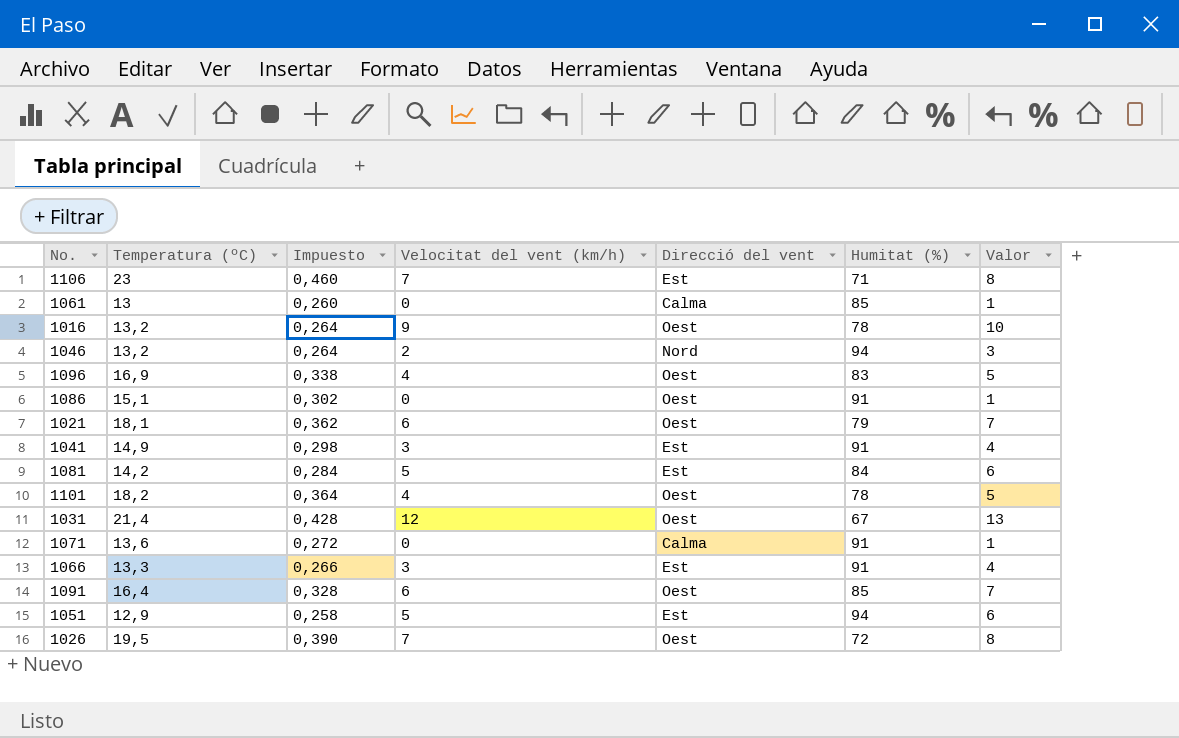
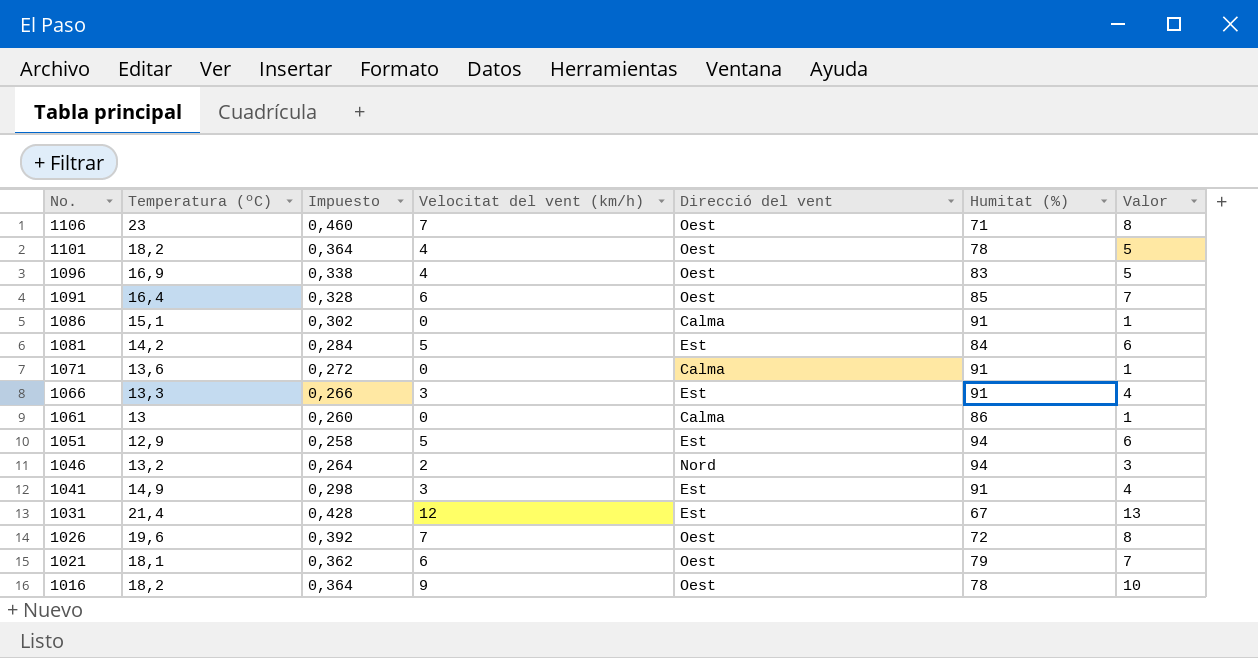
row order: none -> No. descending
1106 | Direcció del vent: Est -> Oest
1086 | Direcció del vent: Oest -> Calma
1061 | Humitat (%): 85 -> 86
1031 | Direcció del vent: Oest -> Est
1026 | Temperatura (ºC): 19,5 -> 19,6
1026 | Impuesto: 0,390 -> 0,392
1016 | Temperatura (ºC): 13,2 -> 18,2
1016 | Impuesto: 0,264 -> 0,364

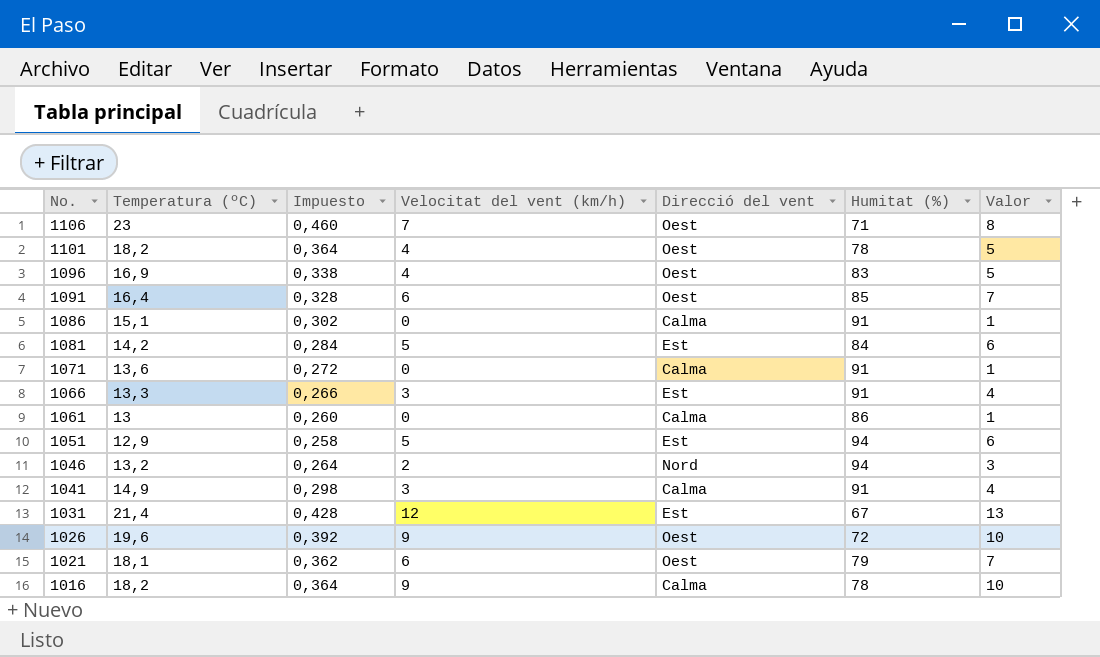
1041 | Direcció del vent: Est -> Calma
1026 | Velocitat del vent (km/h): 7 -> 9
1026 | Valor: 8 -> 10
1016 | Direcció del vent: Oest -> Calma

